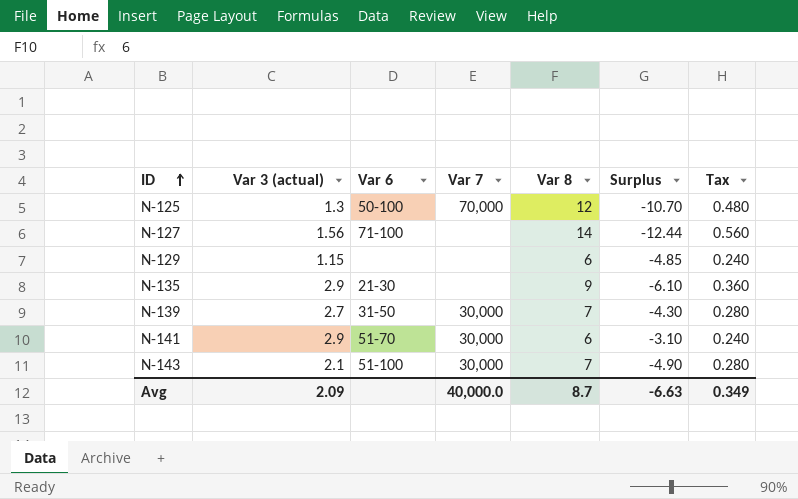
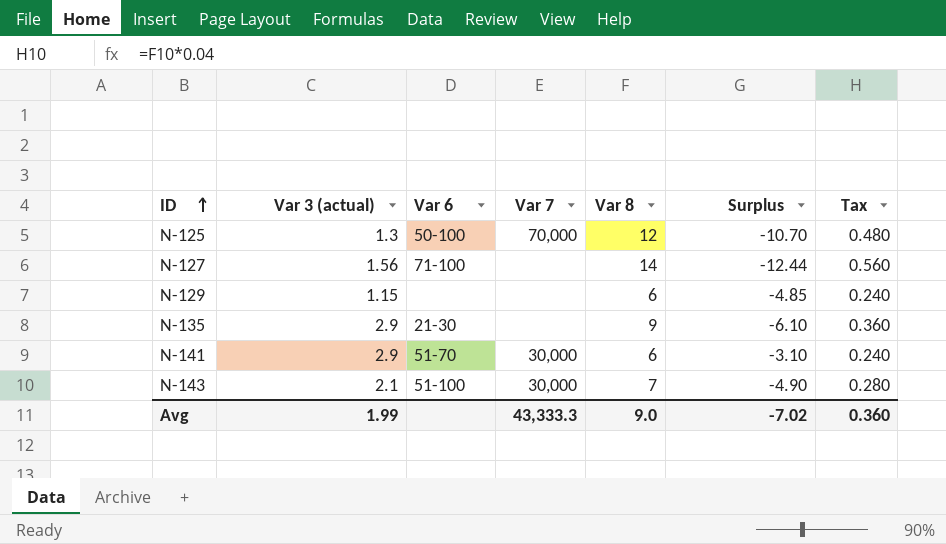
row N-139: 2.7 | 31-50 | 30,000 | 7 | -4.30 | 0.280 -> none
Avg | Var 3 (actual): 2.09 -> 1.99
Avg | Var 7: 40,000.0 -> 43,333.3
Avg | Var 8: 8.7 -> 9.0
Avg | Surplus: -6.63 -> -7.02
Avg | Tax: 0.349 -> 0.360

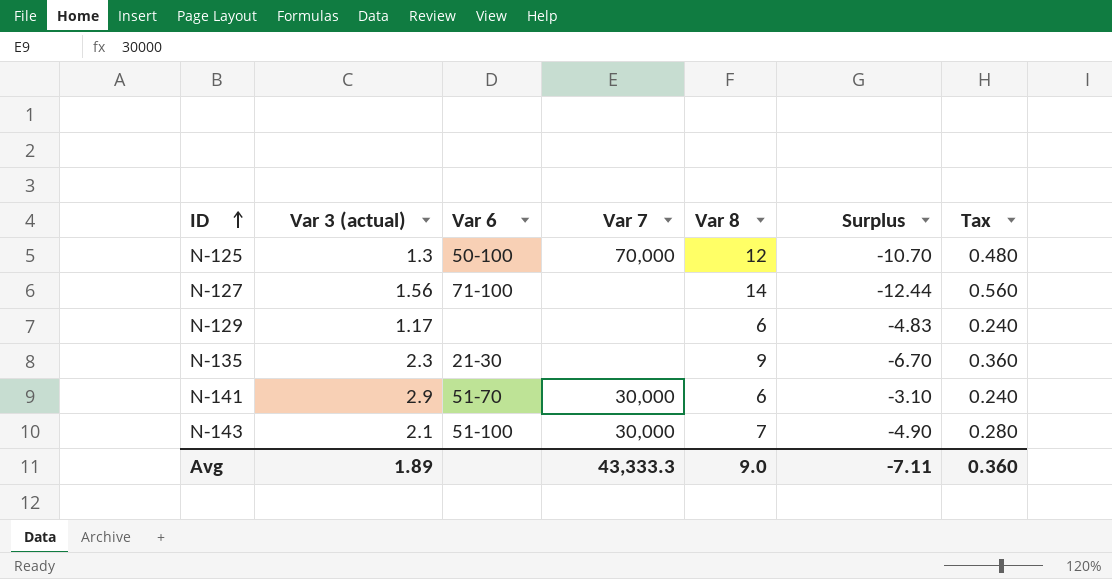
N-129 | Var 3 (actual): 1.15 -> 1.17
N-129 | Surplus: -4.85 -> -4.83
N-135 | Var 3 (actual): 2.9 -> 2.3
N-135 | Surplus: -6.10 -> -6.70
Avg | Var 3 (actual): 1.99 -> 1.89
Avg | Surplus: -7.02 -> -7.11

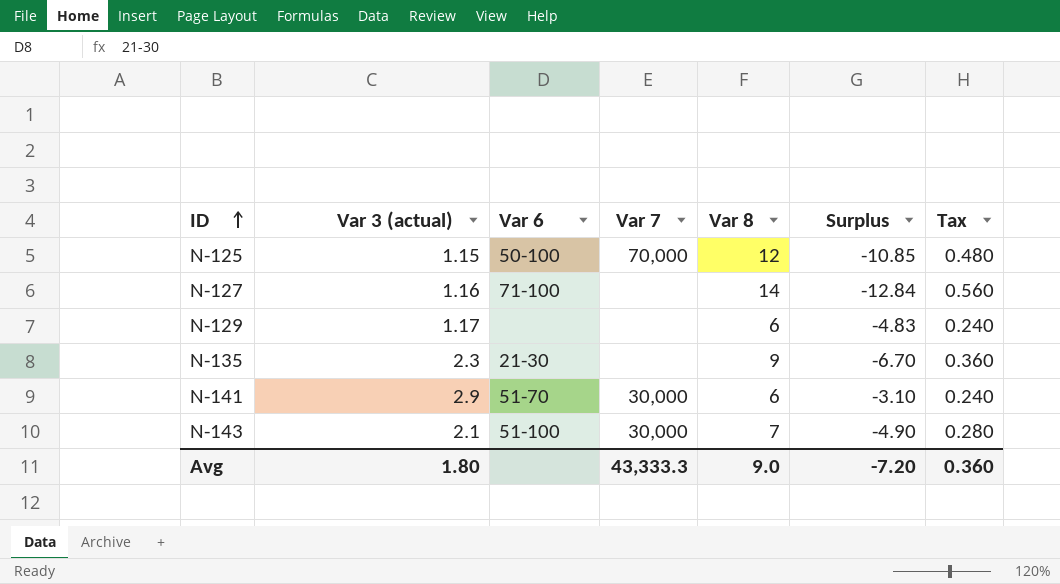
N-125 | Var 3 (actual): 1.3 -> 1.15
N-125 | Surplus: -10.70 -> -10.85
N-127 | Var 3 (actual): 1.56 -> 1.16
N-127 | Surplus: -12.44 -> -12.84
Avg | Var 3 (actual): 1.89 -> 1.80
Avg | Surplus: -7.11 -> -7.20

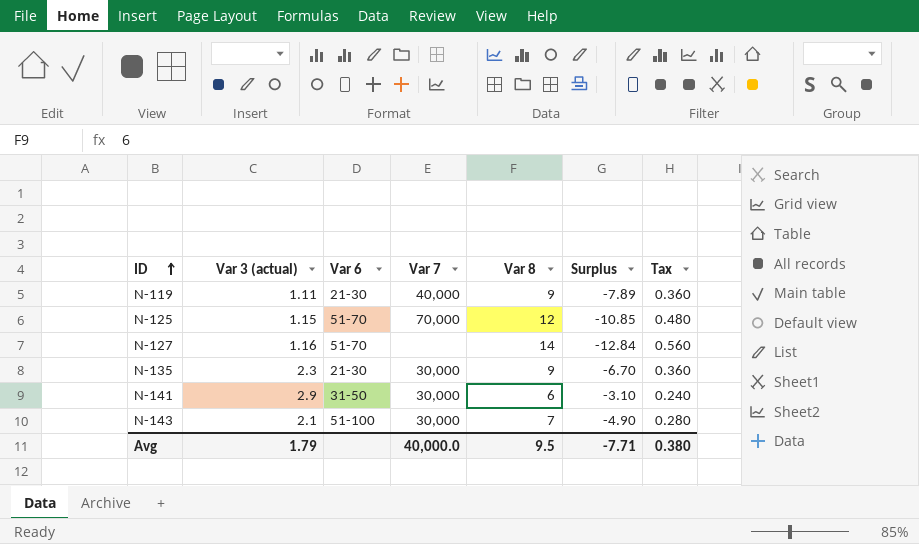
row N-129: 1.17 | none | none | 6 | -4.83 | 0.240 -> none
row N-119: none -> 1.11 | 21-30 | 40,000 | 9 | -7.89 | 0.360
N-125 | Var 6: 50-100 -> 51-70
N-127 | Var 6: 71-100 -> 51-70
N-135 | Var 7: none -> 30,000
N-141 | Var 6: 51-70 -> 31-50
Avg | Var 3 (actual): 1.80 -> 1.79
Avg | Var 7: 43,333.3 -> 40,000.0
Avg | Var 8: 9.0 -> 9.5
Avg | Surplus: -7.20 -> -7.71
Avg | Tax: 0.360 -> 0.380

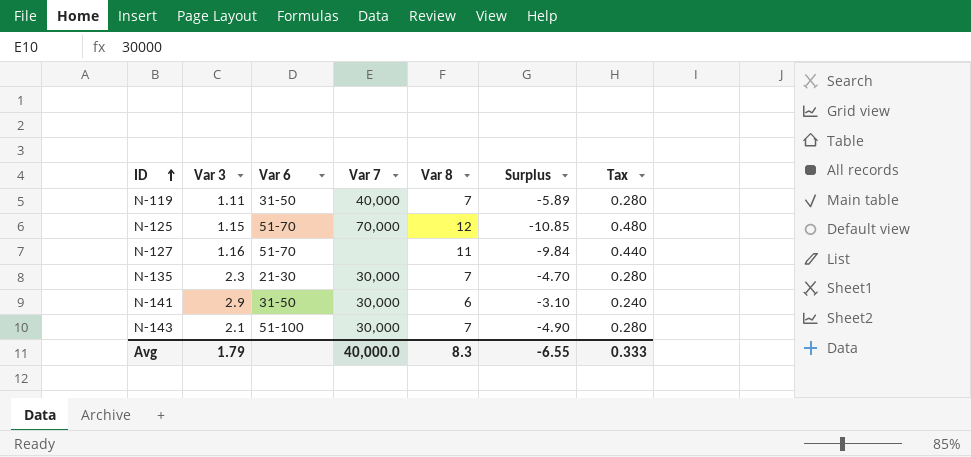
column name: Var 3 (actual) -> Var 3
N-119 | Var 6: 21-30 -> 31-50
N-119 | Var 8: 9 -> 7
N-119 | Surplus: -7.89 -> -5.89
N-119 | Tax: 0.360 -> 0.280
N-127 | Var 8: 14 -> 11
N-127 | Surplus: -12.84 -> -9.84
N-127 | Tax: 0.560 -> 0.440
N-135 | Var 8: 9 -> 7
N-135 | Surplus: -6.70 -> -4.70
N-135 | Tax: 0.360 -> 0.280
Avg | Var 8: 9.5 -> 8.3
Avg | Surplus: -7.71 -> -6.55
Avg | Tax: 0.380 -> 0.333

